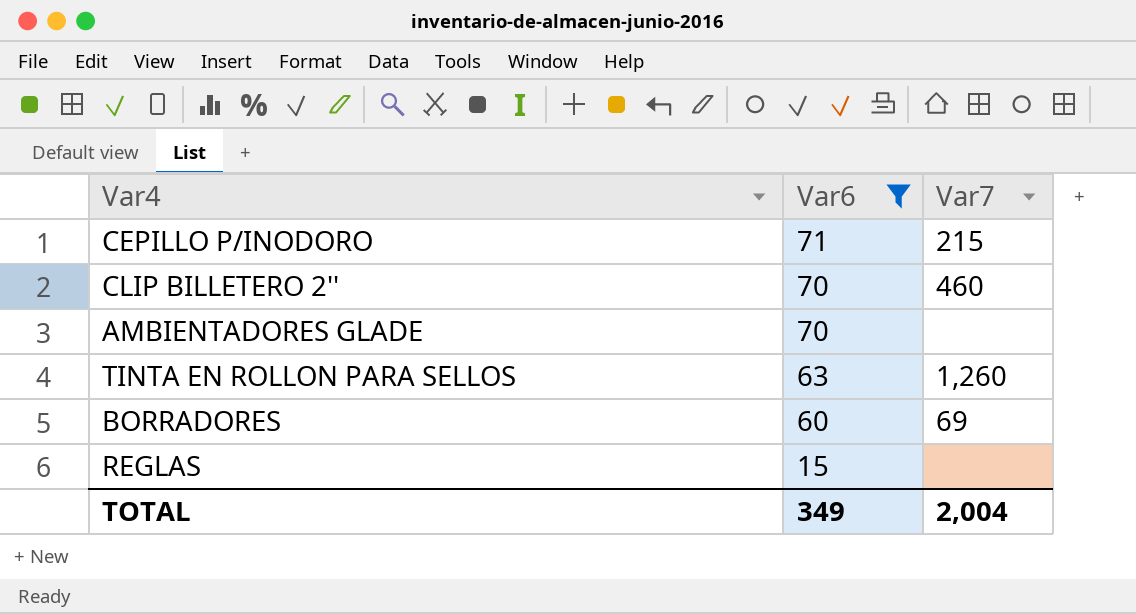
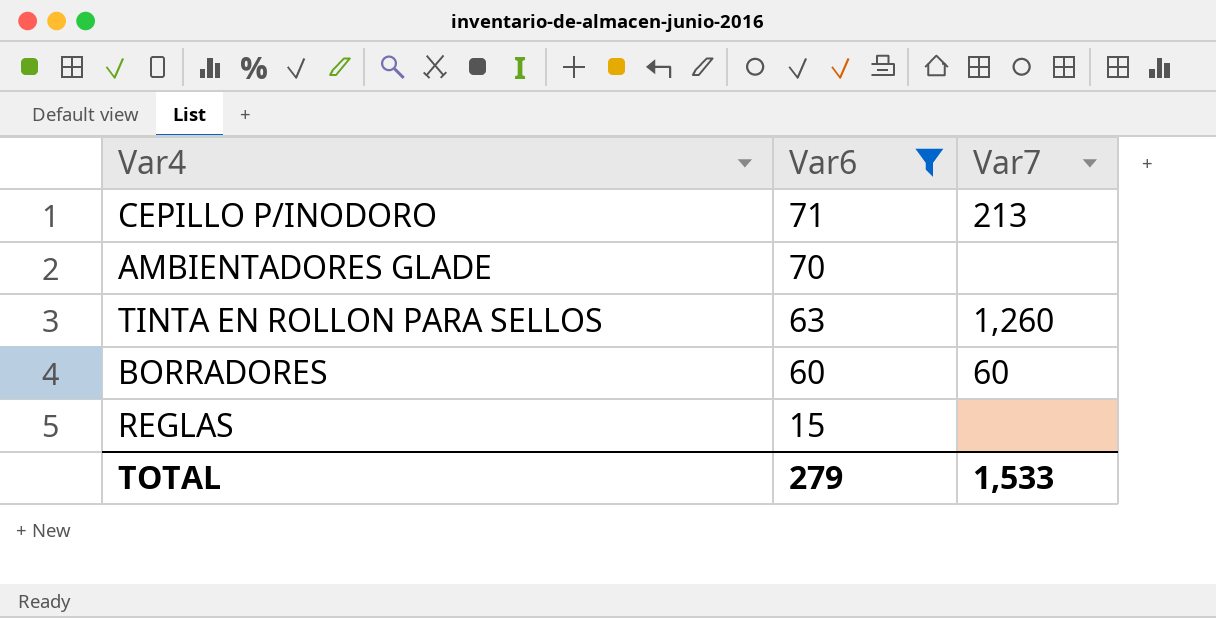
row CLIP BILLETERO 2'': 70 | 460 -> none
CEPILLO P/INODORO | Var7: 215 -> 213
BORRADORES | Var7: 69 -> 60
TOTAL | Var6: 349 -> 279
TOTAL | Var7: 2,004 -> 1,533

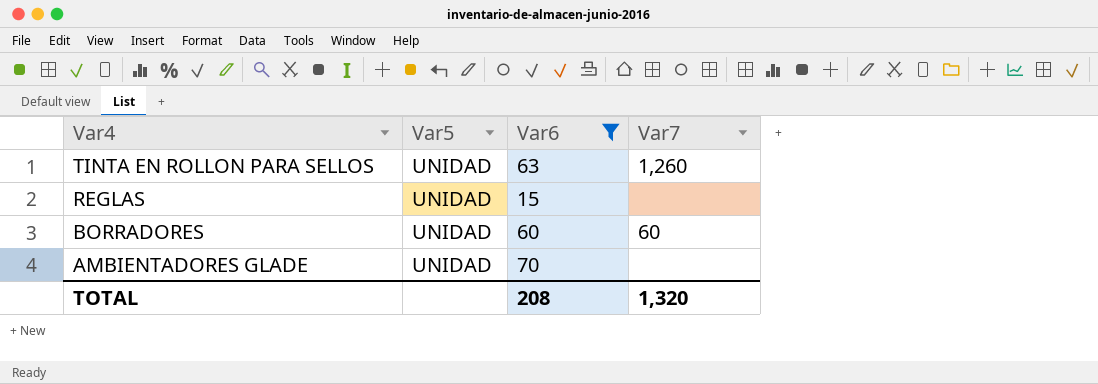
row order: Var6 descending -> Var4 descending
column Var5 | position: none -> 2
row CEPILLO P/INODORO: 71 | 213 -> none
TOTAL | Var6: 279 -> 208
TOTAL | Var7: 1,533 -> 1,320

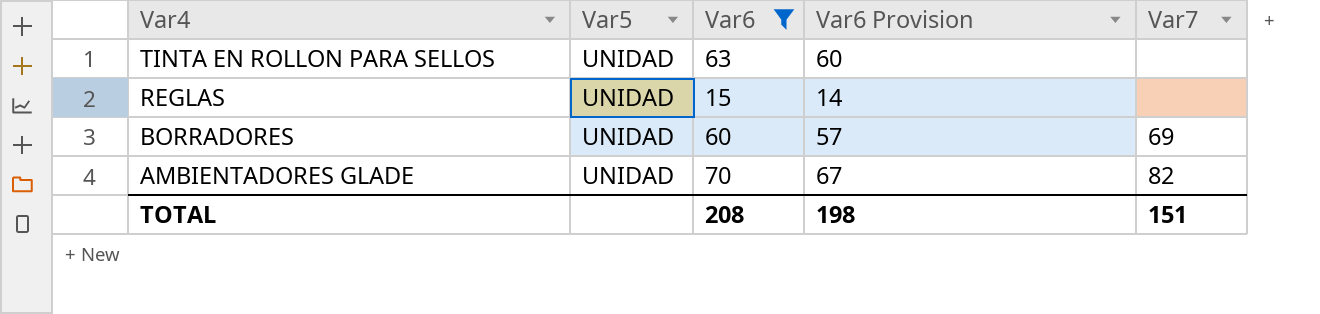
column Var6 Provision | formula: none -> [Var6] * 0.95
TINTA EN ROLLON PARA SELLOS | Var7: 1,260 -> none
BORRADORES | Var7: 60 -> 69
AMBIENTADORES GLADE | Var7: none -> 82
TOTAL | Var7: 1,320 -> 151

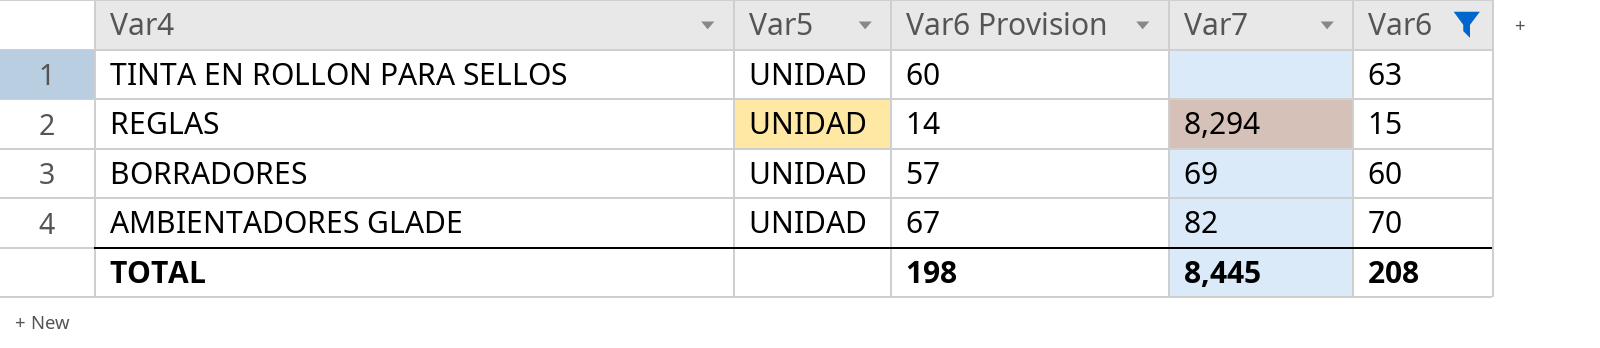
column Var6 | position: 3 -> 5
REGLAS | Var7: none -> 8,294
TOTAL | Var7: 151 -> 8,445

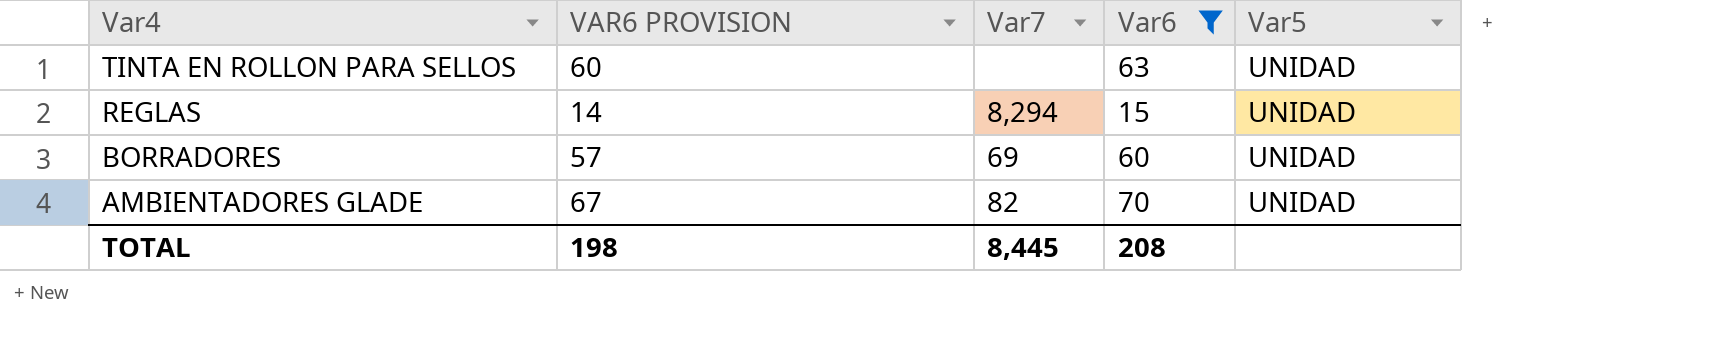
column name: Var6 Provision -> VAR6 PROVISION
column Var5 | position: 2 -> 5

